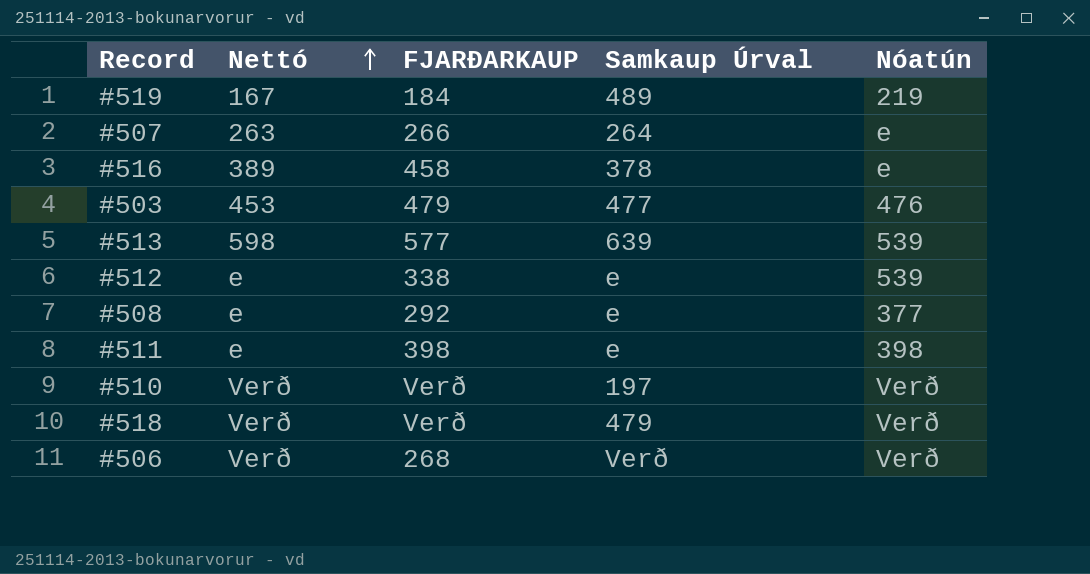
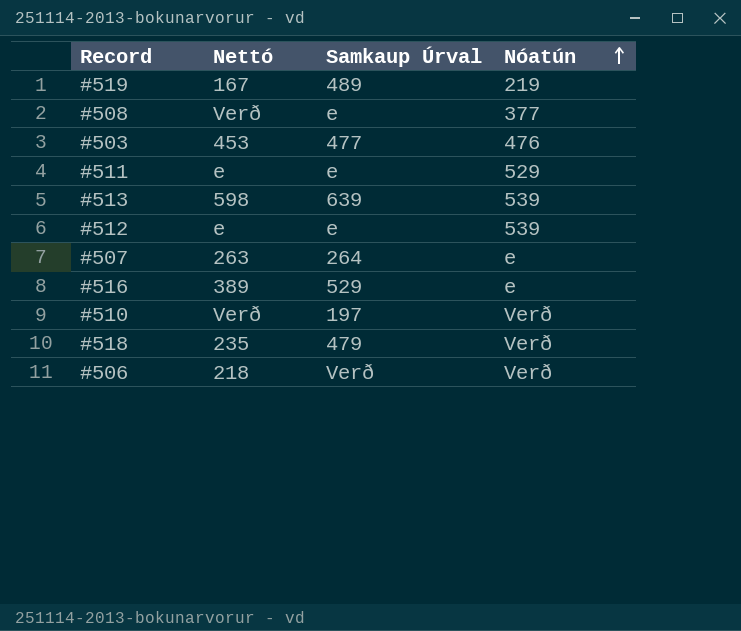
row order: Nettó ascending -> Nóatún ascending
column FJARÐARKAUP | position: 3 -> none
#508 | Nettó: e -> Verð
#511 | Nóatún: 398 -> 529
#516 | Samkaup Úrval: 378 -> 529
#518 | Nettó: Verð -> 235
#506 | Nettó: Verð -> 218

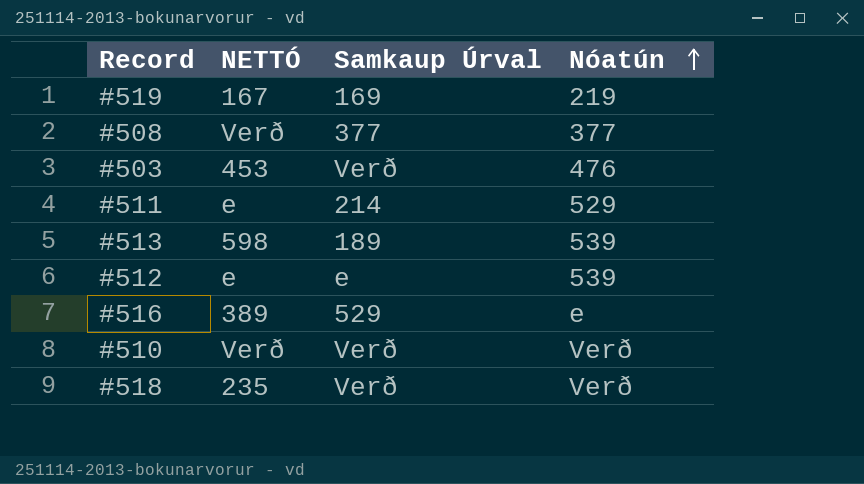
column name: Nettó -> NETTÓ
row #507: 263 | 264 | e -> none
row #506: 218 | Verð | Verð -> none
#519 | Samkaup Úrval: 489 -> 169
#508 | Samkaup Úrval: e -> 377
#503 | Samkaup Úrval: 477 -> Verð
#511 | Samkaup Úrval: e -> 214
#513 | Samkaup Úrval: 639 -> 189
#510 | Samkaup Úrval: 197 -> Verð
#518 | Samkaup Úrval: 479 -> Verð

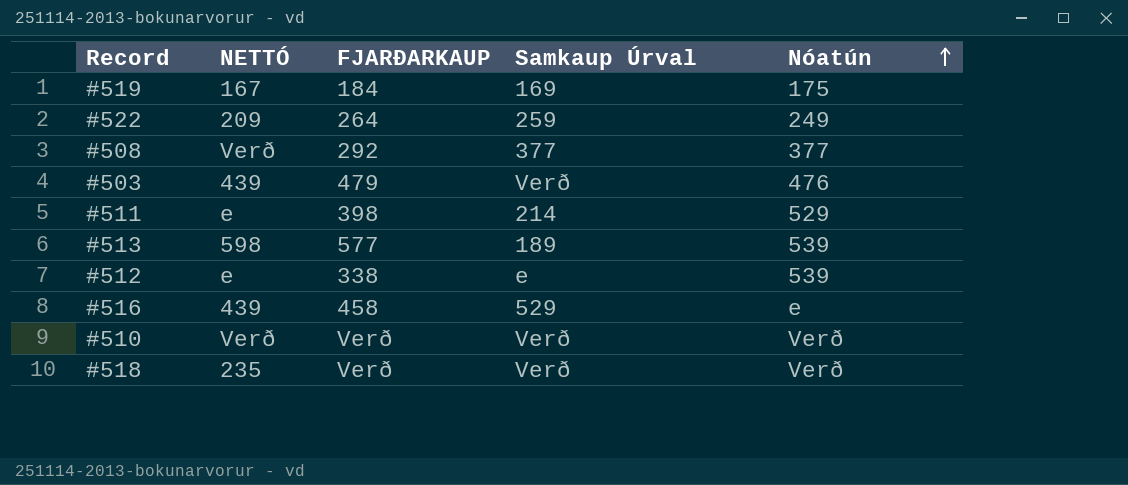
column FJARÐARKAUP | position: none -> 3
#519 | Nóatún: 219 -> 175
row #522: none -> 209 | 264 | 259 | 249
#503 | NETTÓ: 453 -> 439
#516 | NETTÓ: 389 -> 439

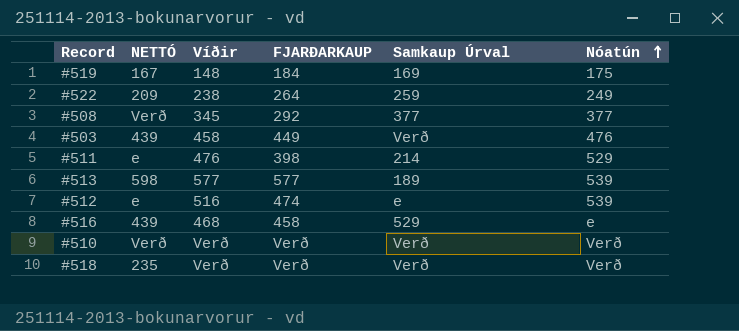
column Víðir | position: none -> 3
#503 | FJARÐARKAUP: 479 -> 449
#512 | FJARÐARKAUP: 338 -> 474

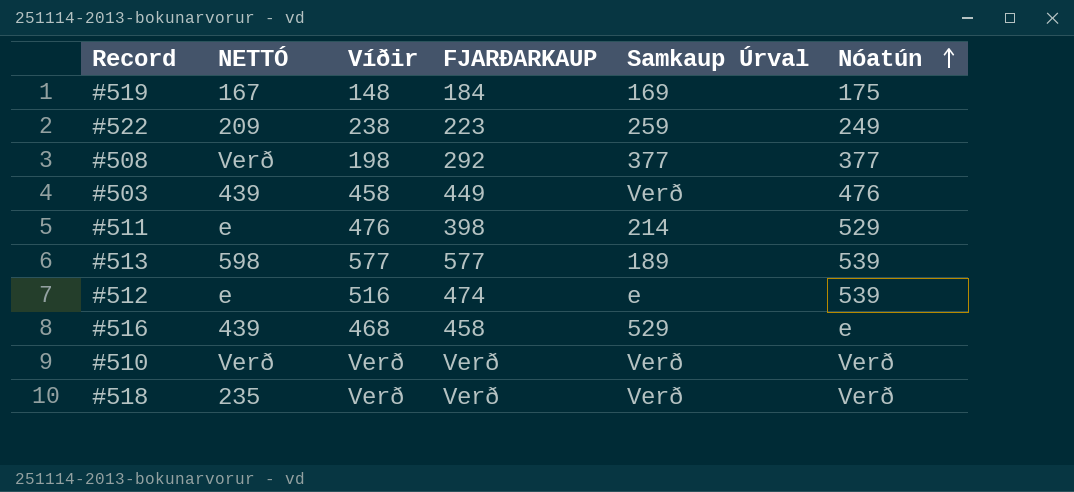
#522 | FJARÐARKAUP: 264 -> 223
#508 | Víðir: 345 -> 198

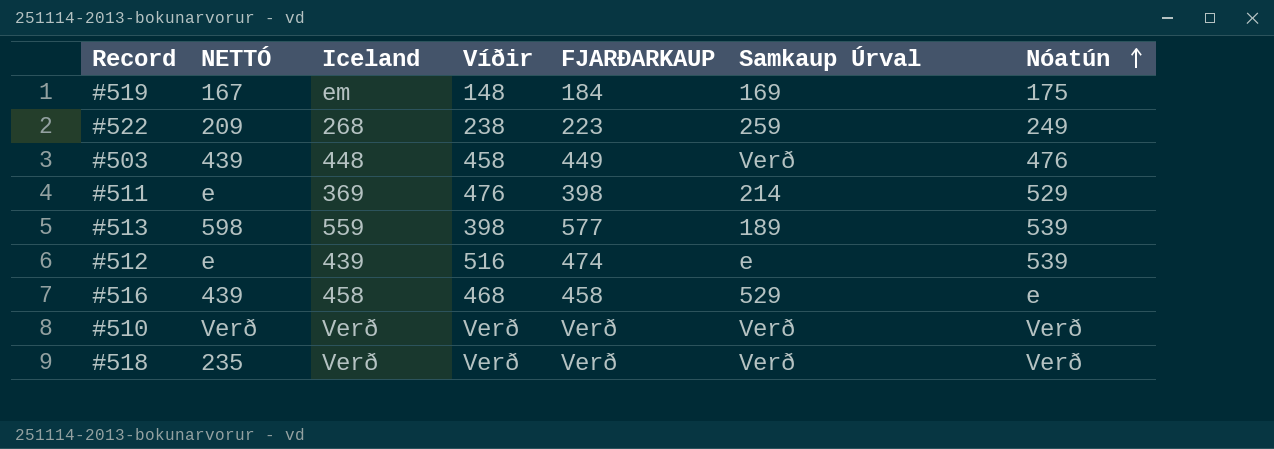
column Iceland | position: none -> 3
row #508: Verð | 198 | 292 | 377 | 377 -> none
#513 | Víðir: 577 -> 398

